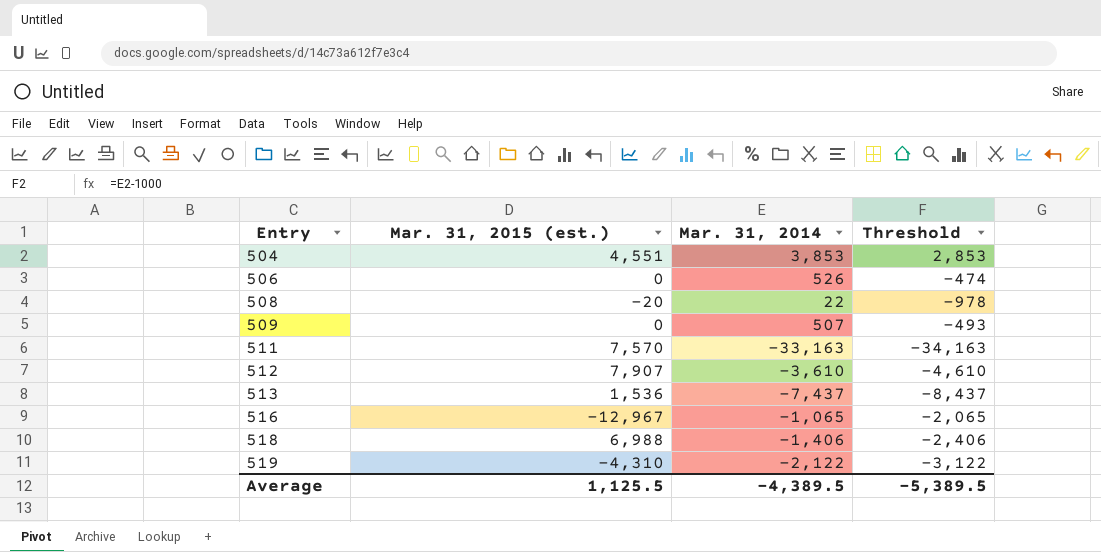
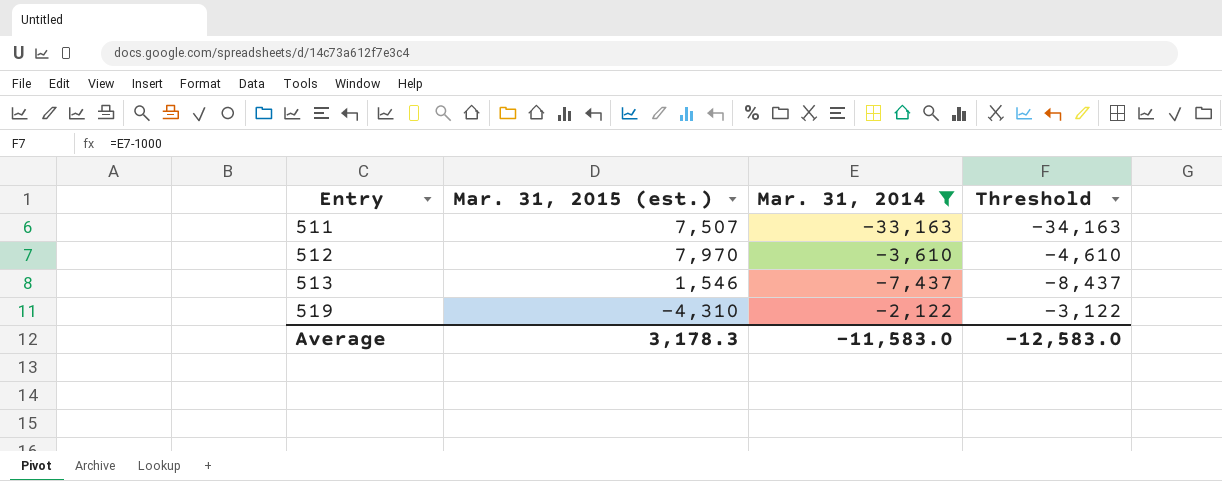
filter: none -> Mar. 31, 2014 <= -2,122
511 | Mar. 31, 2015 (est.): 7,570 -> 7,507
512 | Mar. 31, 2015 (est.): 7,907 -> 7,970
513 | Mar. 31, 2015 (est.): 1,536 -> 1,546
Average | Mar. 31, 2015 (est.): 1,125.5 -> 3,178.3
Average | Mar. 31, 2014: -4,389.5 -> -11,583.0
Average | Threshold: -5,389.5 -> -12,583.0

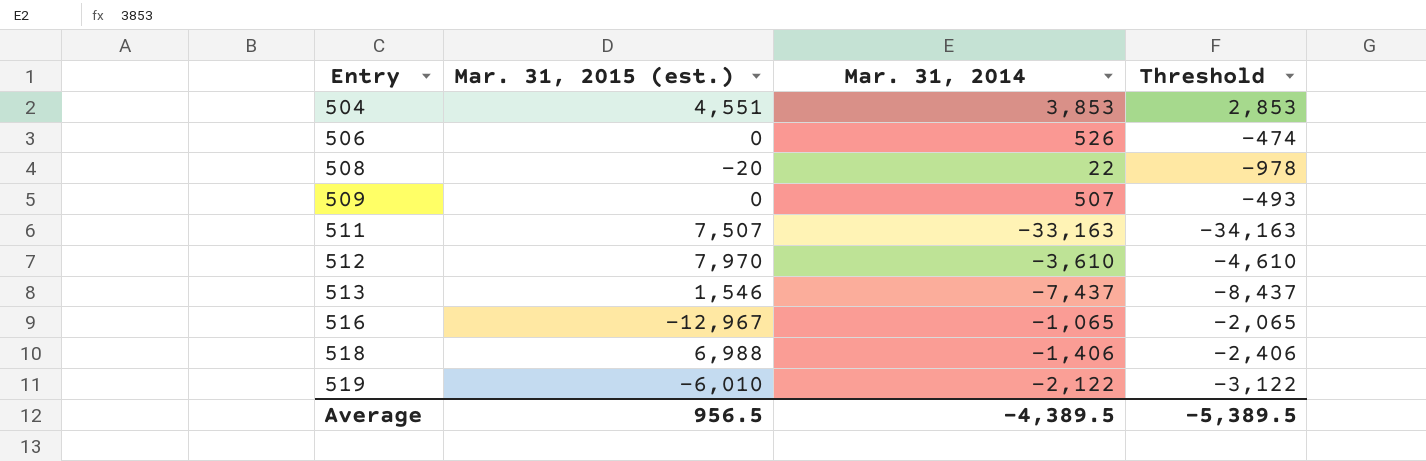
filter: Mar. 31, 2014 <= -2,122 -> none
519 | Mar. 31, 2015 (est.): -4,310 -> -6,010
Average | Mar. 31, 2015 (est.): 3,178.3 -> 956.5
Average | Mar. 31, 2014: -11,583.0 -> -4,389.5
Average | Threshold: -12,583.0 -> -5,389.5

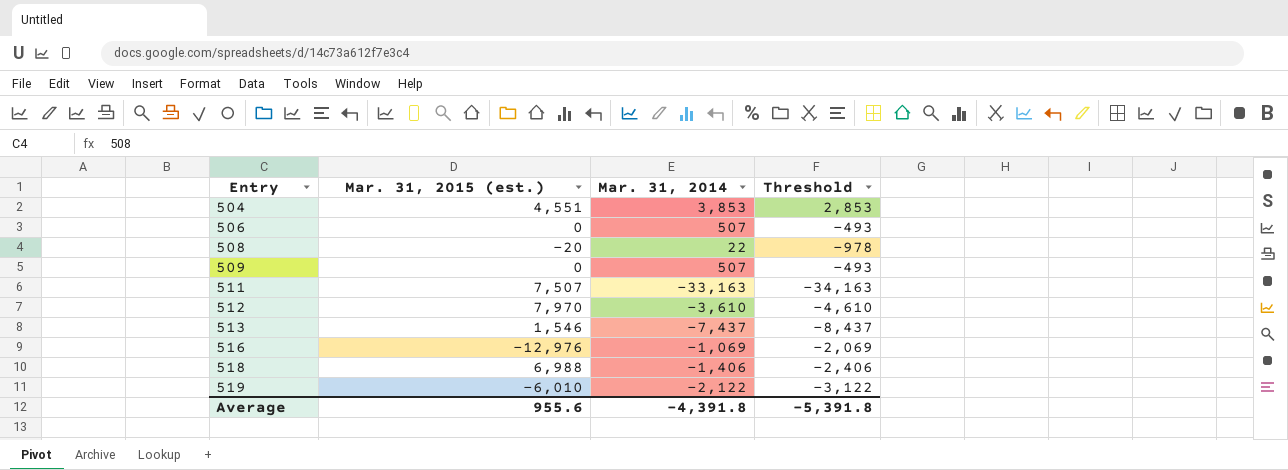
506 | Mar. 31, 2014: 526 -> 507
506 | Threshold: -474 -> -493
516 | Mar. 31, 2015 (est.): -12,967 -> -12,976
516 | Mar. 31, 2014: -1,065 -> -1,069
516 | Threshold: -2,065 -> -2,069
Average | Mar. 31, 2015 (est.): 956.5 -> 955.6
Average | Mar. 31, 2014: -4,389.5 -> -4,391.8
Average | Threshold: -5,389.5 -> -5,391.8

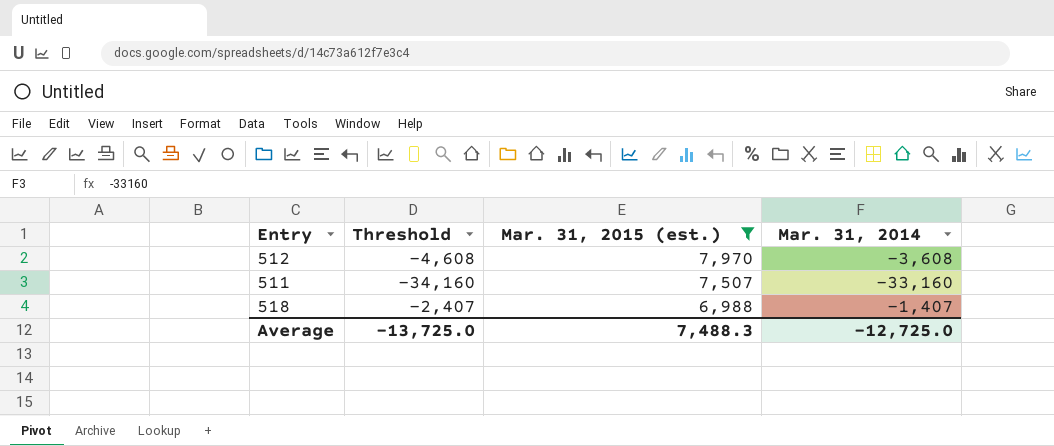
filter: none -> Mar. 31, 2015 (est.) >= 6,988
row order: Entry ascending -> Mar. 31, 2015 (est.) descending
column Threshold | position: 4 -> 2
512 | Threshold: -4,610 -> -4,608
512 | Mar. 31, 2014: -3,610 -> -3,608
511 | Threshold: -34,163 -> -34,160
511 | Mar. 31, 2014: -33,163 -> -33,160
518 | Threshold: -2,406 -> -2,407
518 | Mar. 31, 2014: -1,406 -> -1,407
Average | Threshold: -5,391.8 -> -13,725.0
Average | Mar. 31, 2015 (est.): 955.6 -> 7,488.3
Average | Mar. 31, 2014: -4,391.8 -> -12,725.0

